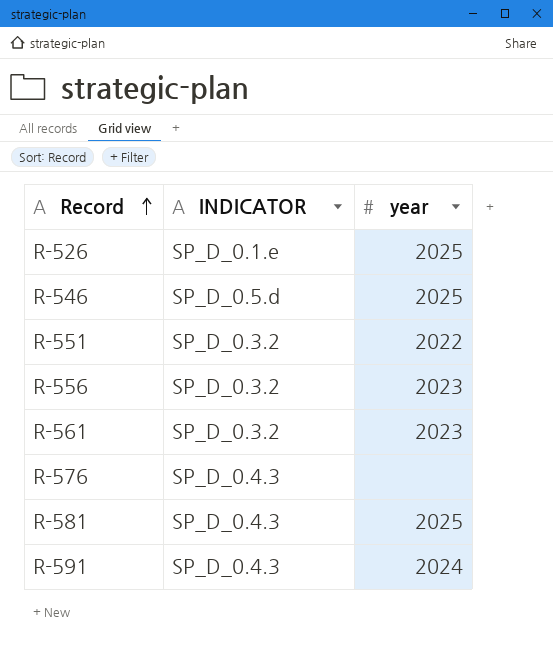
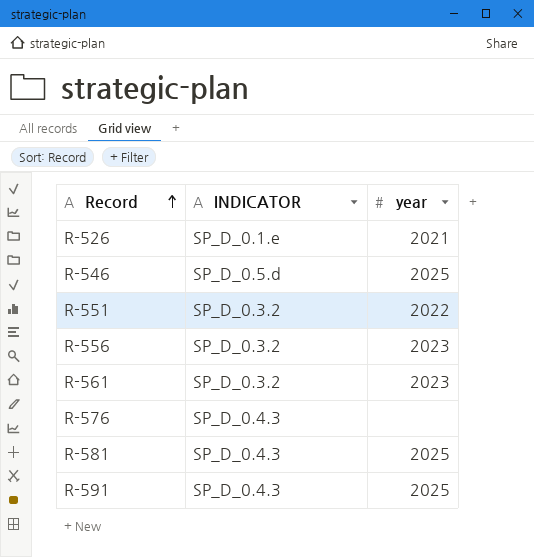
R-526 | year: 2025 -> 2021
R-591 | year: 2024 -> 2025

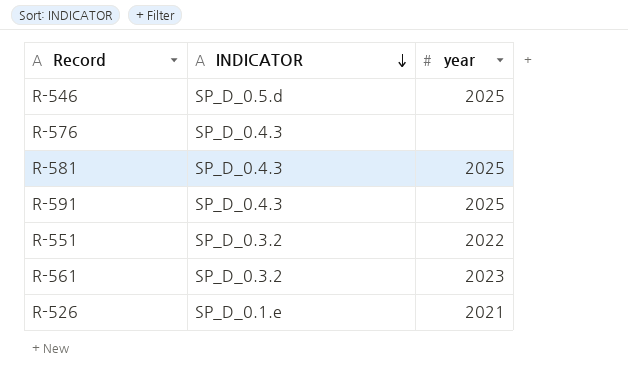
row order: Record ascending -> INDICATOR descending
row R-556: SP_D_0.3.2 | 2023 -> none

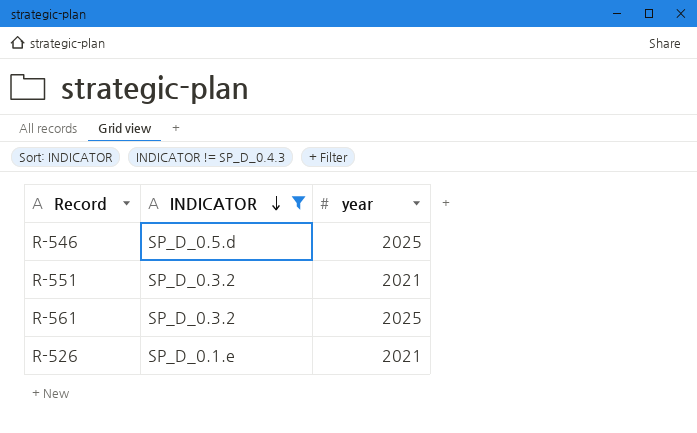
filter: none -> INDICATOR != SP_D_0.4.3
R-551 | year: 2022 -> 2021
R-561 | year: 2023 -> 2025

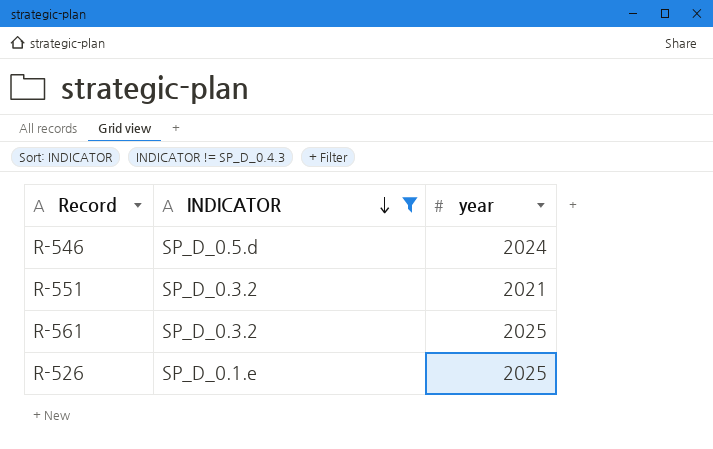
R-546 | year: 2025 -> 2024
R-526 | year: 2021 -> 2025

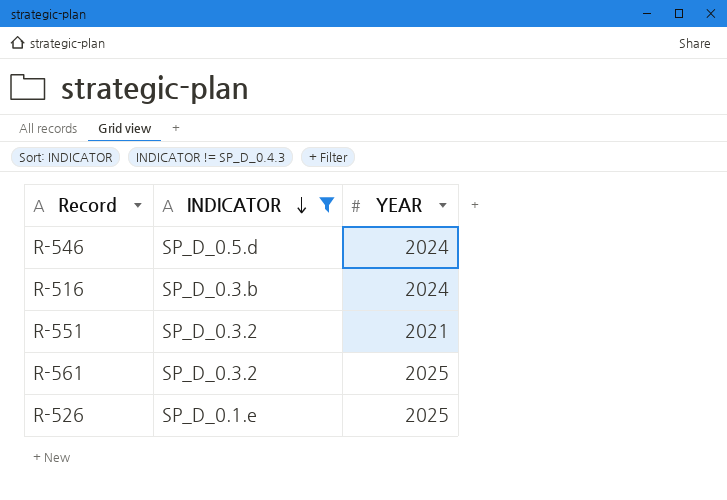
column name: year -> YEAR
row R-516: none -> SP_D_0.3.b | 2024

